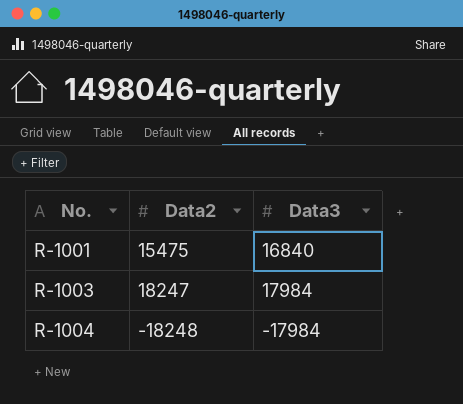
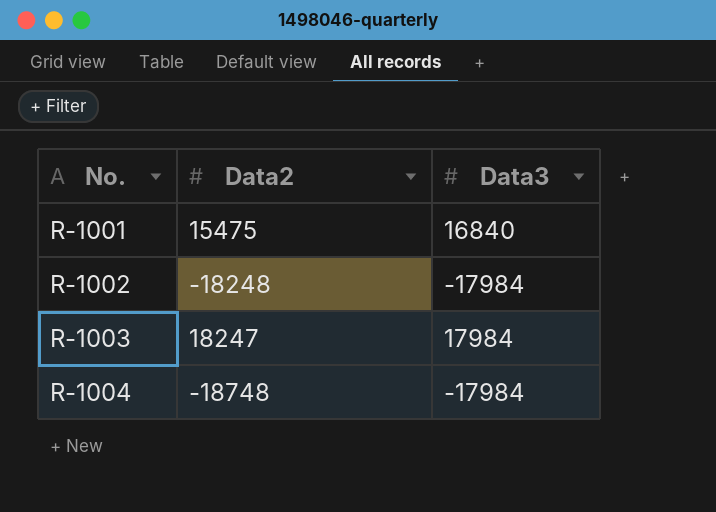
row R-1002: none -> -18248 | -17984
R-1004 | Data2: -18248 -> -18748

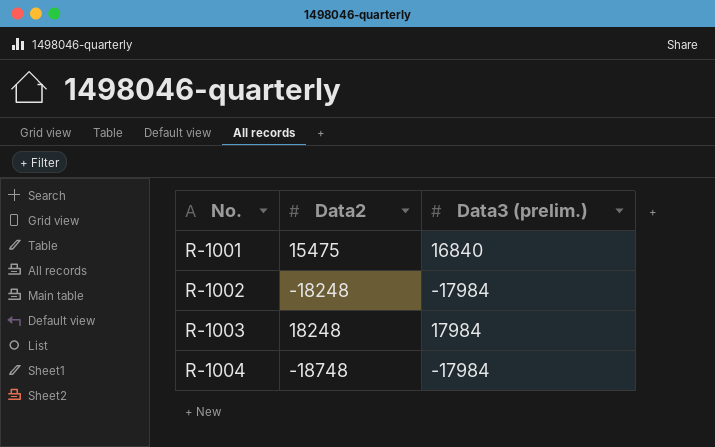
column name: Data3 -> Data3 (prelim.)
R-1003 | Data2: 18247 -> 18248

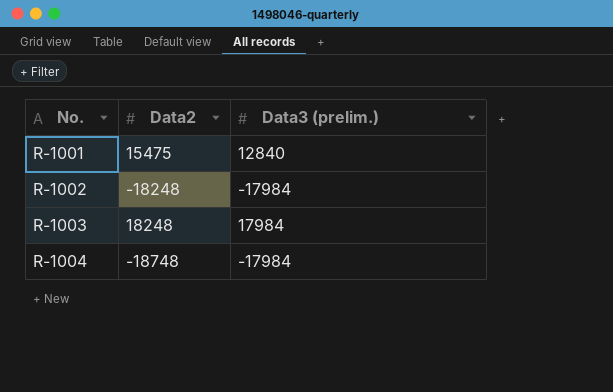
R-1001 | Data3 (prelim.): 16840 -> 12840

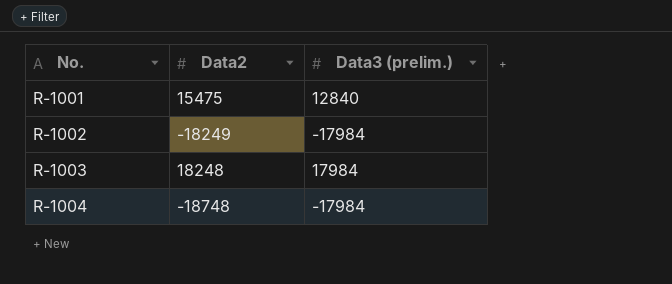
R-1002 | Data2: -18248 -> -18249

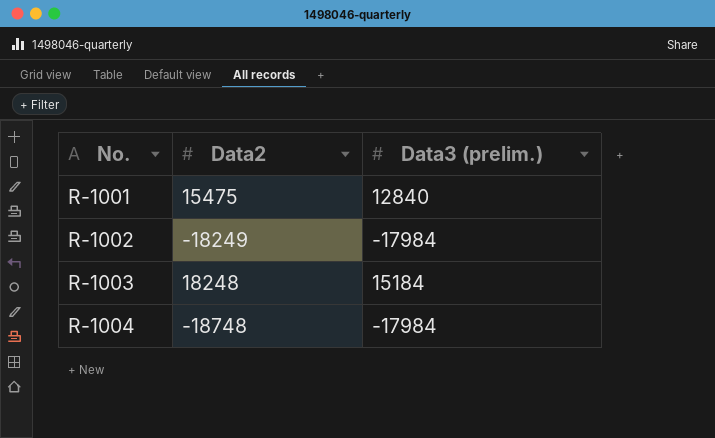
R-1003 | Data3 (prelim.): 17984 -> 15184

